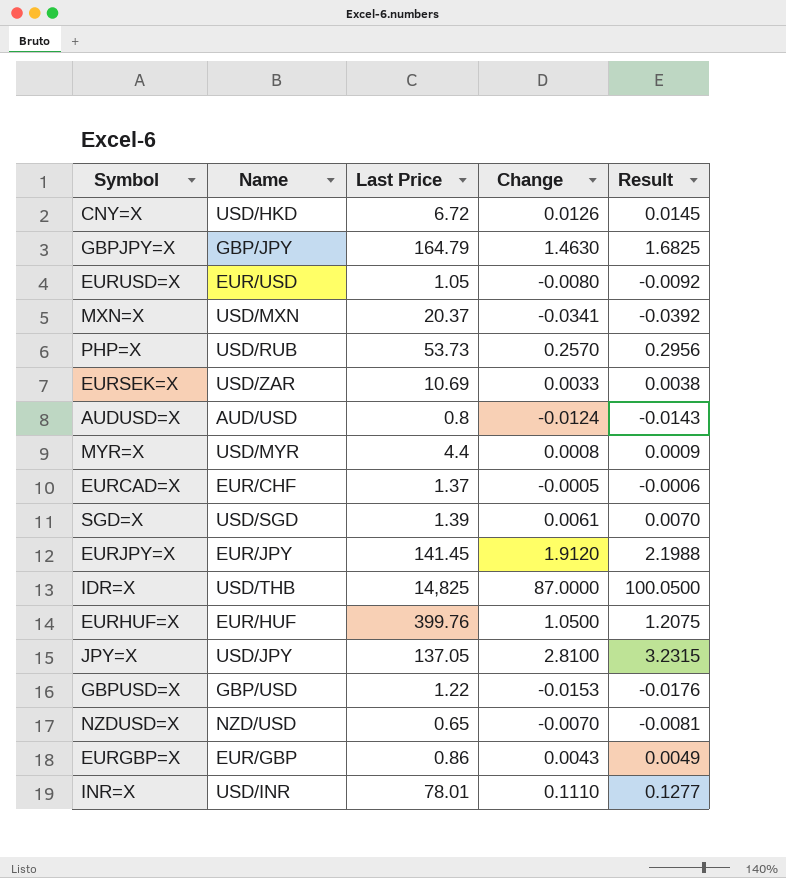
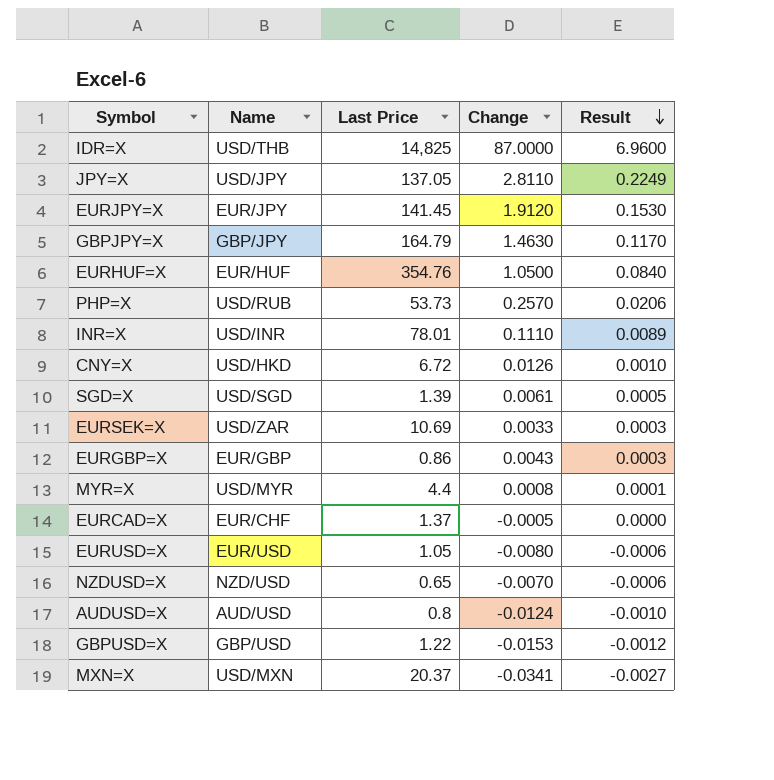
row order: none -> Result descending
column Result | formula: [Change] * 1.15 -> [Change] * 0.08
JPY=X | Change: 2.8100 -> 2.8110
EURHUF=X | Last Price: 399.76 -> 354.76

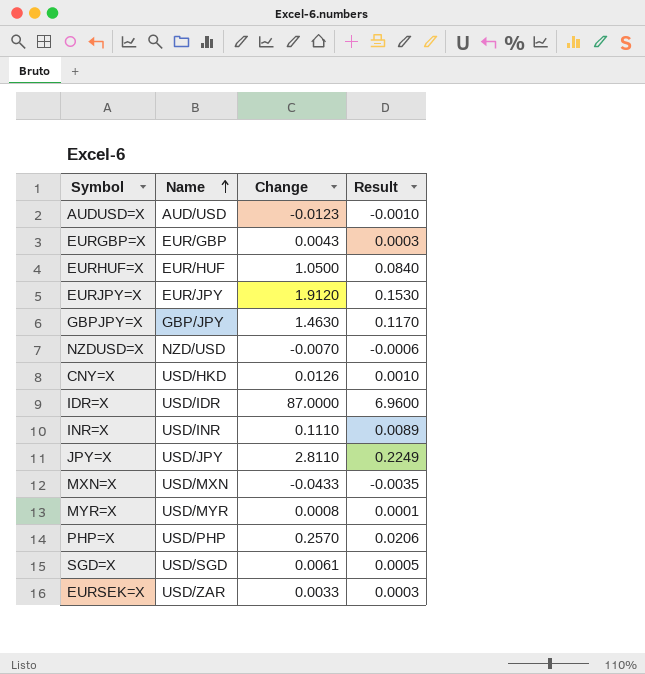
row order: Result descending -> Name ascending
column Last Price | position: 3 -> none
row EURCAD=X: EUR/CHF | 1.37 | -0.0005 | 0.0000 -> none
row EURUSD=X: EUR/USD | 1.05 | -0.0080 | -0.0006 -> none
row GBPUSD=X: GBP/USD | 1.22 | -0.0153 | -0.0012 -> none
AUDUSD=X | Change: -0.0124 -> -0.0123
IDR=X | Name: USD/THB -> USD/IDR
MXN=X | Change: -0.0341 -> -0.0433
MXN=X | Result: -0.0027 -> -0.0035
PHP=X | Name: USD/RUB -> USD/PHP

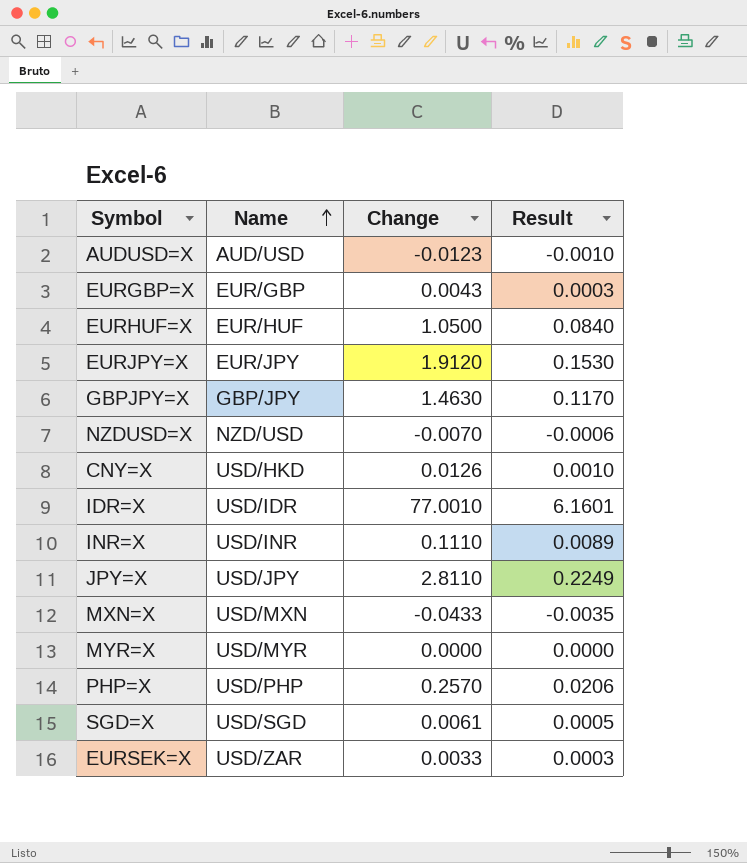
IDR=X | Change: 87.0000 -> 77.0010
IDR=X | Result: 6.9600 -> 6.1601
MYR=X | Change: 0.0008 -> 0.0000
MYR=X | Result: 0.0001 -> 0.0000

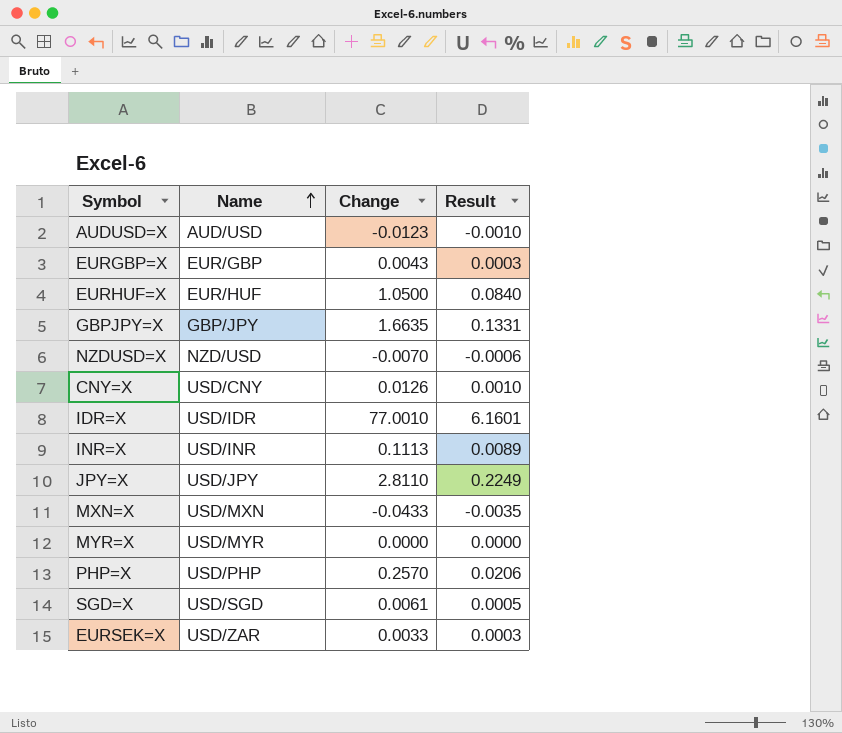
row EURJPY=X: EUR/JPY | 1.9120 | 0.1530 -> none
GBPJPY=X | Change: 1.4630 -> 1.6635
GBPJPY=X | Result: 0.1170 -> 0.1331
CNY=X | Name: USD/HKD -> USD/CNY
INR=X | Change: 0.1110 -> 0.1113

